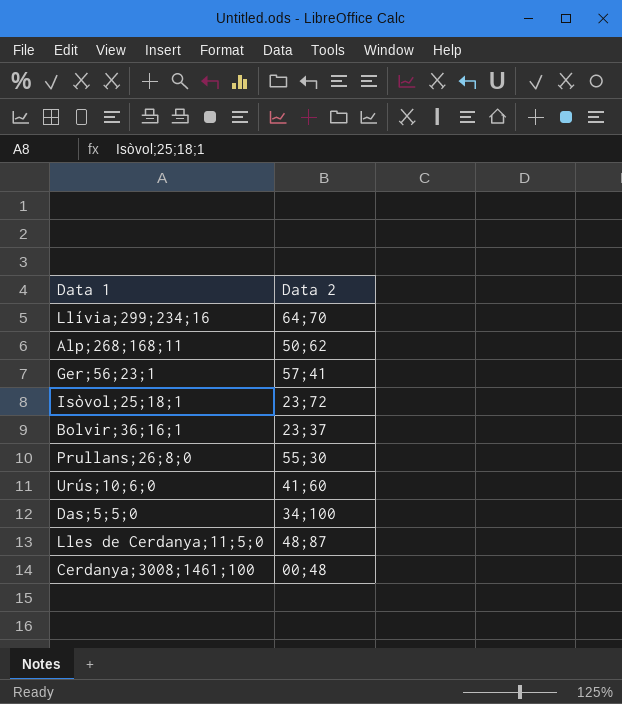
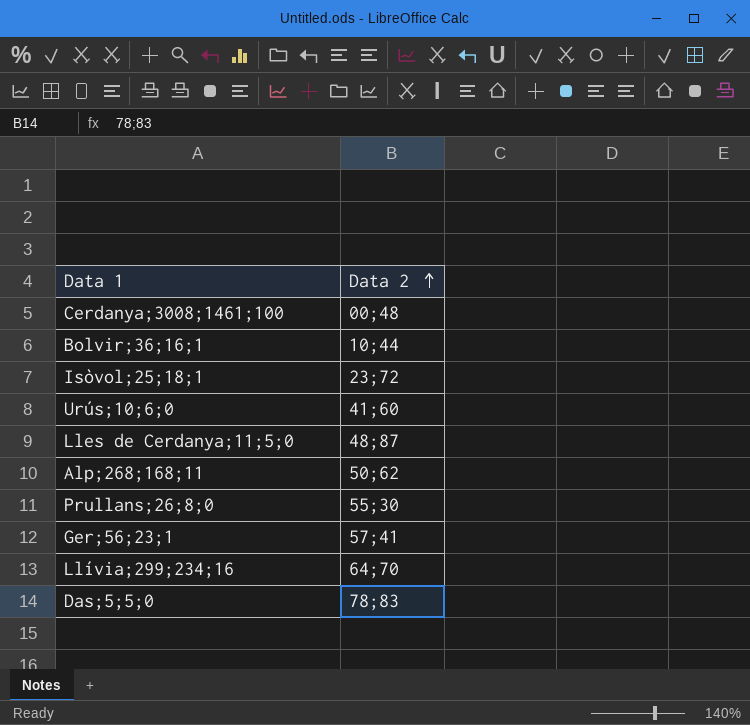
row order: none -> Data 2 ascending
Bolvir;36;16;1 | Data 2: 23;37 -> 10;44
Das;5;5;0 | Data 2: 34;100 -> 78;83

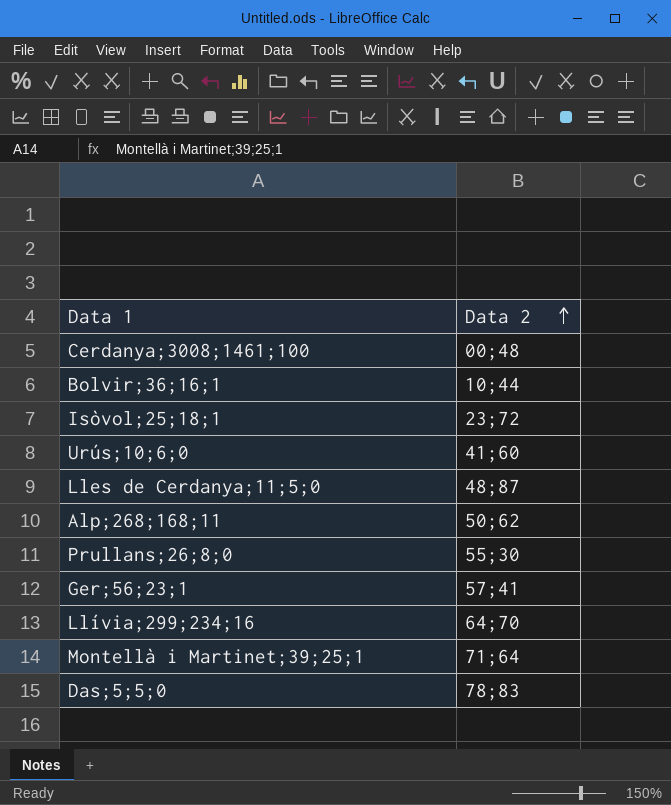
row Montellà i Martinet;39;25;1: none -> 71;64

